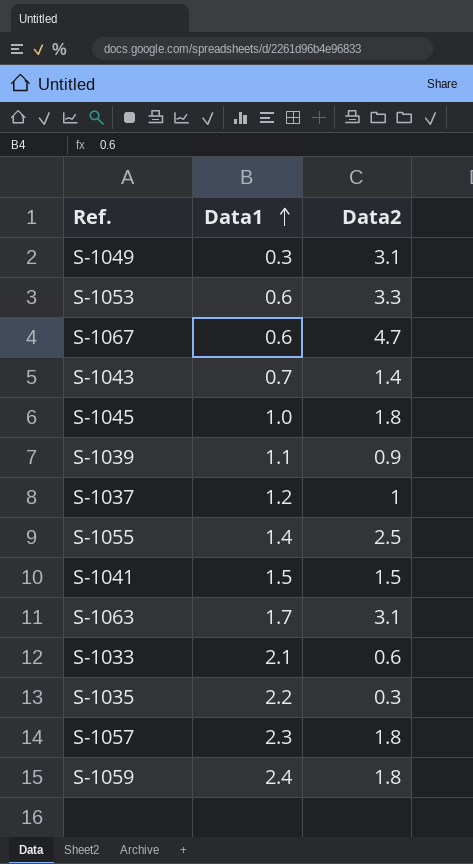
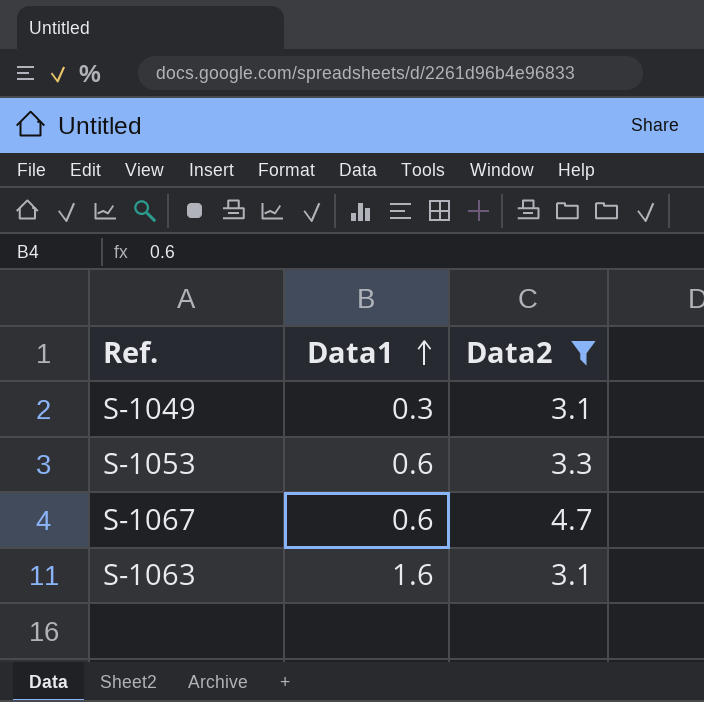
filter: none -> Data2 >= 3.1
S-1063 | Data1: 1.7 -> 1.6

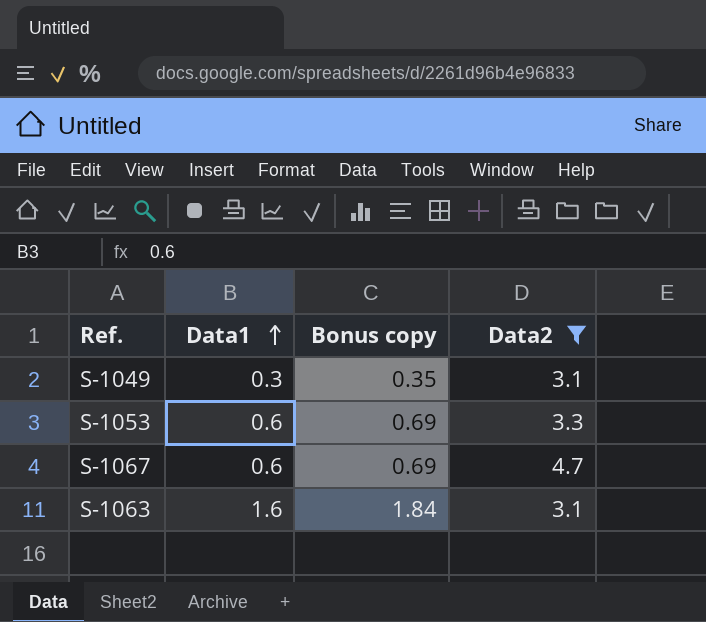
column Bonus copy | formula: none -> [Data1] * 1.15

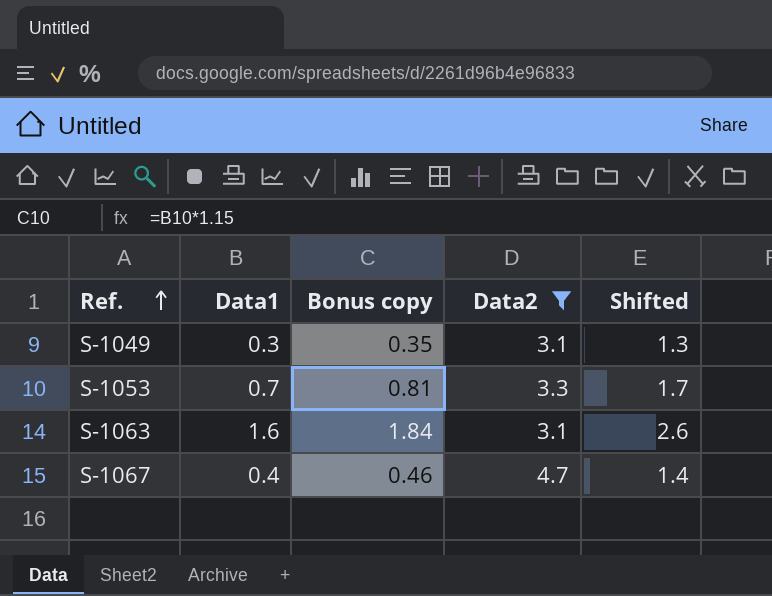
row order: Data1 ascending -> Ref. ascending
column Shifted | formula: none -> [Data1] + 1
S-1053 | Data1: 0.6 -> 0.7
S-1053 | Bonus copy: 0.69 -> 0.81
S-1067 | Data1: 0.6 -> 0.4
S-1067 | Bonus copy: 0.69 -> 0.46

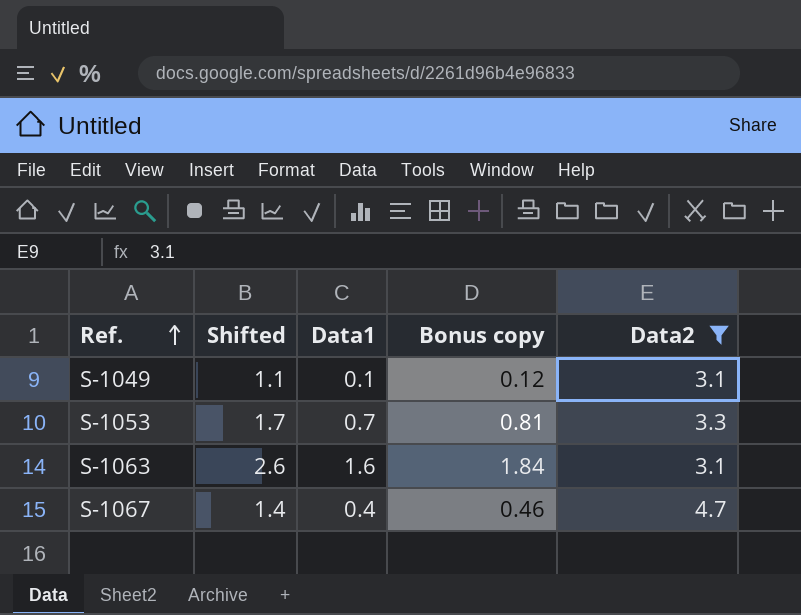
column Shifted | position: 5 -> 2
S-1049 | Shifted: 1.3 -> 1.1
S-1049 | Data1: 0.3 -> 0.1
S-1049 | Bonus copy: 0.35 -> 0.12

